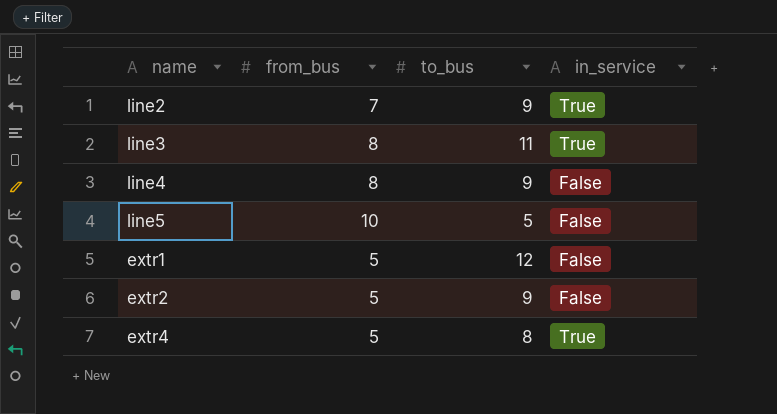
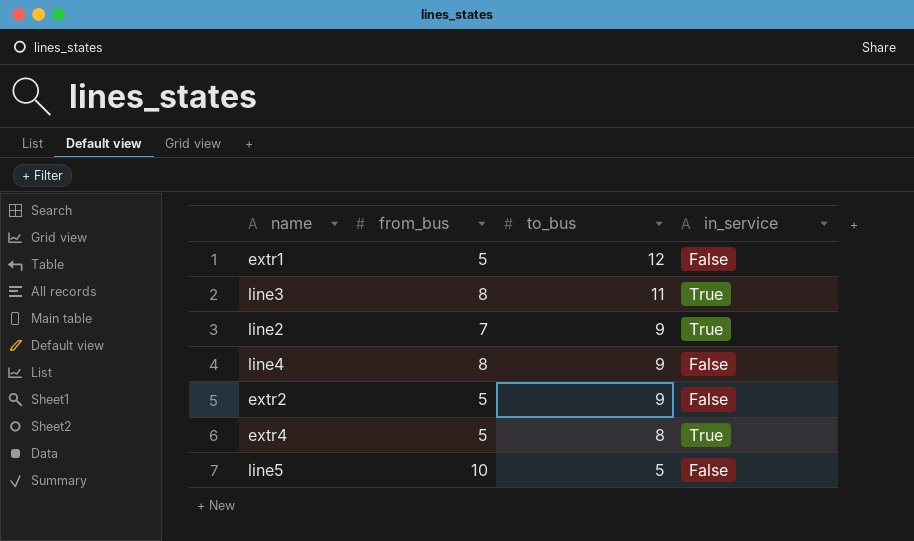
row order: none -> to_bus descending

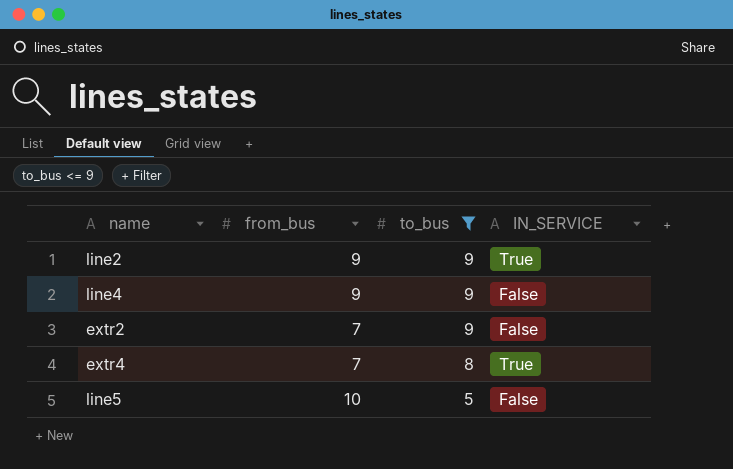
filter: none -> to_bus <= 9
column name: in_service -> IN_SERVICE
line2 | from_bus: 7 -> 9
line4 | from_bus: 8 -> 9
extr2 | from_bus: 5 -> 7
extr4 | from_bus: 5 -> 7

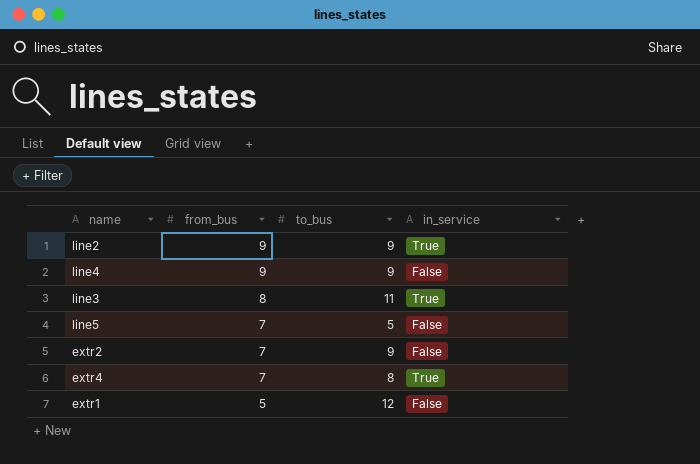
filter: to_bus <= 9 -> none
row order: to_bus descending -> from_bus descending
column name: IN_SERVICE -> in_service
line5 | from_bus: 10 -> 7

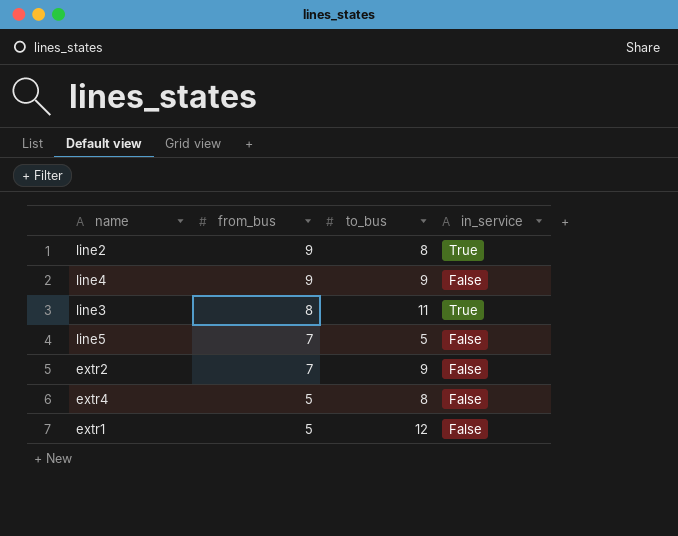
line2 | to_bus: 9 -> 8
extr4 | from_bus: 7 -> 5
extr4 | in_service: True -> False

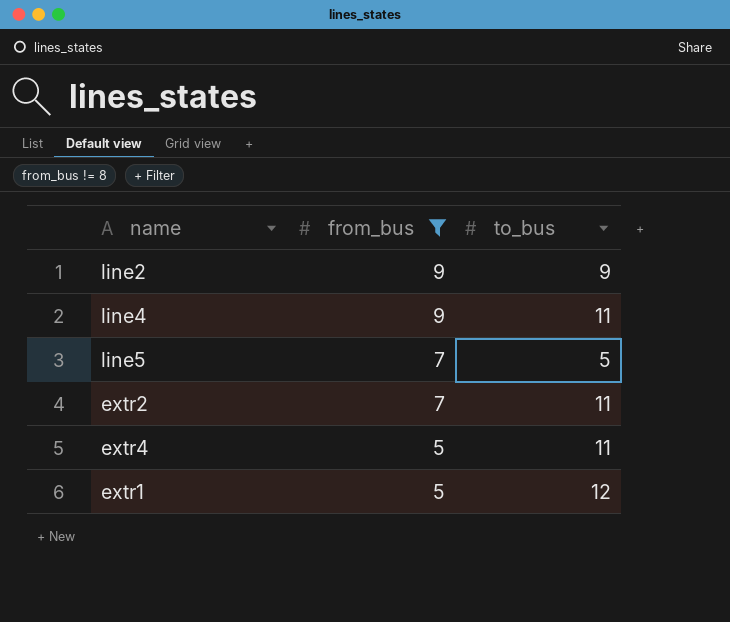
filter: none -> from_bus != 8
column in_service | position: 4 -> none
line2 | to_bus: 8 -> 9
line4 | to_bus: 9 -> 11
extr2 | to_bus: 9 -> 11
extr4 | to_bus: 8 -> 11

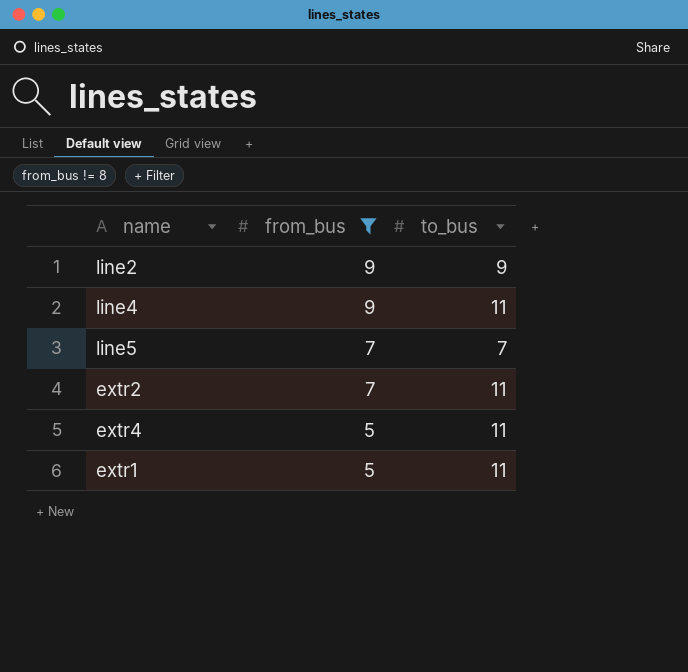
line5 | to_bus: 5 -> 7
extr1 | to_bus: 12 -> 11

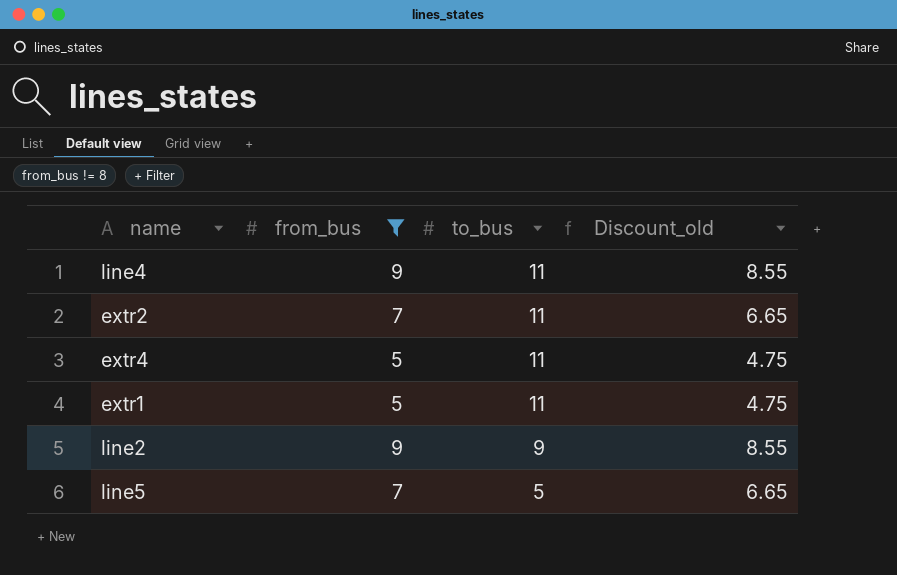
row order: from_bus descending -> to_bus descending
column Discount_old | formula: none -> [from_bus] * 0.95
line5 | to_bus: 7 -> 5

